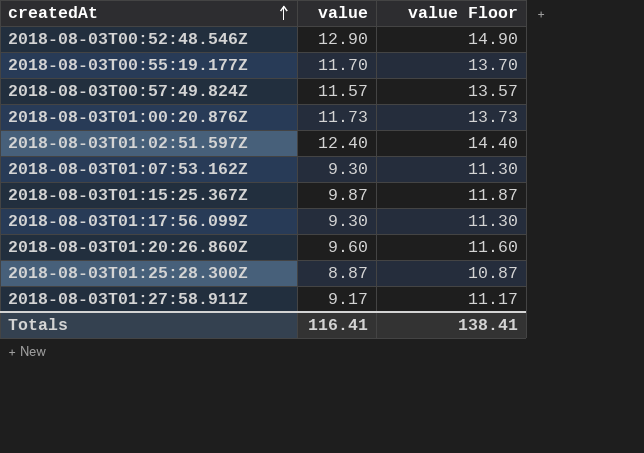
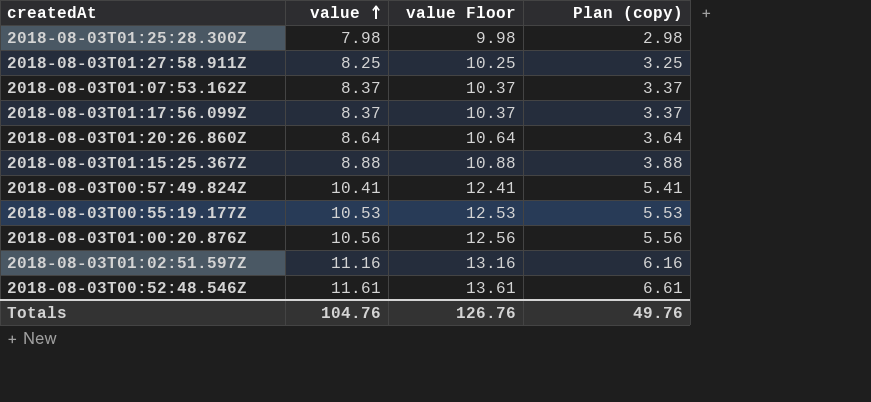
row order: createdAt ascending -> value ascending
column Plan (copy) | formula: none -> [value] - 5
2018-08-03T01:25:28.300Z | value: 8.87 -> 7.98
2018-08-03T01:25:28.300Z | value Floor: 10.87 -> 9.98
2018-08-03T01:27:58.911Z | value: 9.17 -> 8.25
2018-08-03T01:27:58.911Z | value Floor: 11.17 -> 10.25
2018-08-03T01:07:53.162Z | value: 9.30 -> 8.37
2018-08-03T01:07:53.162Z | value Floor: 11.30 -> 10.37
2018-08-03T01:17:56.099Z | value: 9.30 -> 8.37
2018-08-03T01:17:56.099Z | value Floor: 11.30 -> 10.37
2018-08-03T01:20:26.860Z | value: 9.60 -> 8.64
2018-08-03T01:20:26.860Z | value Floor: 11.60 -> 10.64
2018-08-03T01:15:25.367Z | value: 9.87 -> 8.88
2018-08-03T01:15:25.367Z | value Floor: 11.87 -> 10.88
2018-08-03T00:57:49.824Z | value: 11.57 -> 10.41
2018-08-03T00:57:49.824Z | value Floor: 13.57 -> 12.41
2018-08-03T00:55:19.177Z | value: 11.70 -> 10.53
2018-08-03T00:55:19.177Z | value Floor: 13.70 -> 12.53
2018-08-03T01:00:20.876Z | value: 11.73 -> 10.56
2018-08-03T01:00:20.876Z | value Floor: 13.73 -> 12.56
2018-08-03T01:02:51.597Z | value: 12.40 -> 11.16
2018-08-03T01:02:51.597Z | value Floor: 14.40 -> 13.16
2018-08-03T00:52:48.546Z | value: 12.90 -> 11.61
2018-08-03T00:52:48.546Z | value Floor: 14.90 -> 13.61
Totals | value: 116.41 -> 104.76
Totals | value Floor: 138.41 -> 126.76

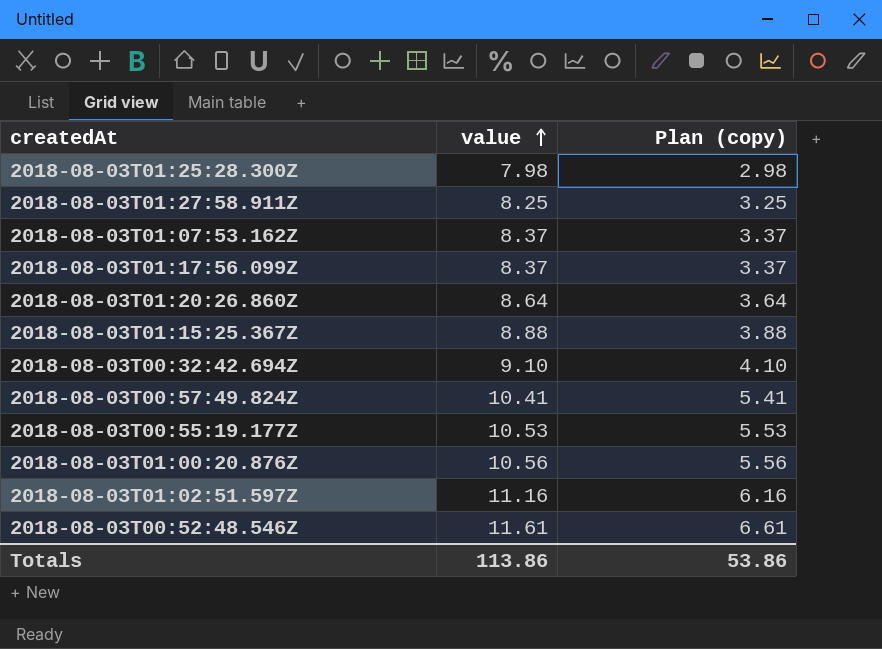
column value Floor | formula: [value] + 2 -> none
row 2018-08-03T00:32:42.694Z: none -> 9.10 | 4.10
Totals | value: 104.76 -> 113.86
Totals | Plan (copy): 49.76 -> 53.86

